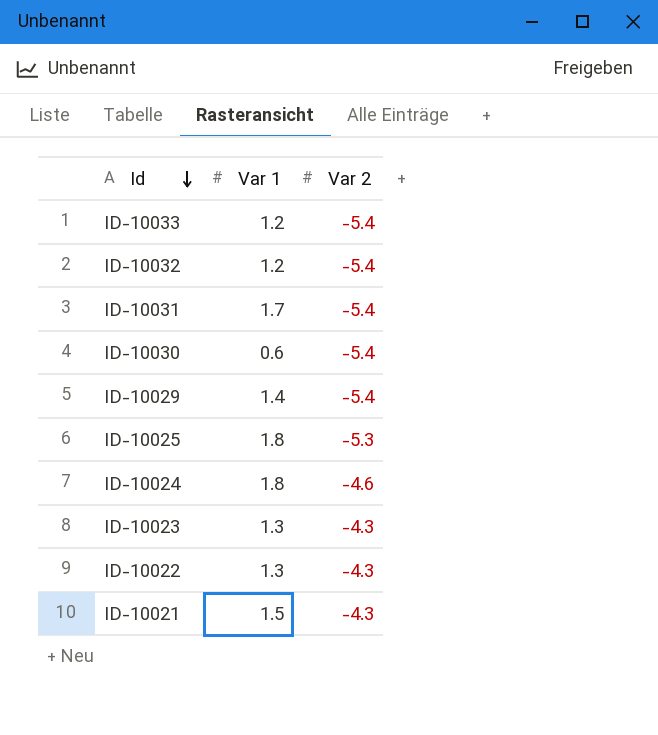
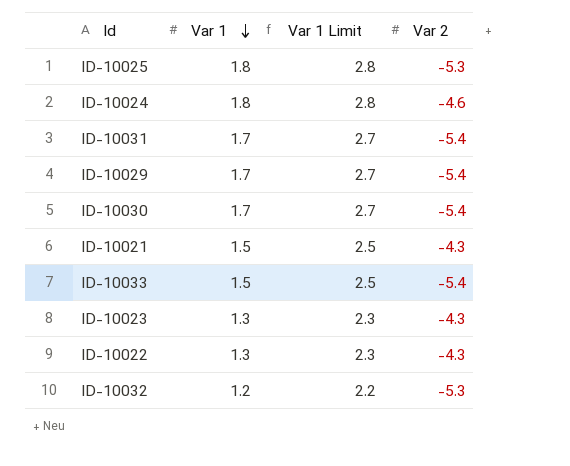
row order: Id descending -> Var 1 descending
column Var 1 Limit | formula: none -> [Var 1] + 1
ID-10029 | Var 1: 1.4 -> 1.7
ID-10030 | Var 1: 0.6 -> 1.7
ID-10033 | Var 1: 1.2 -> 1.5
ID-10032 | Var 2: -5.4 -> -5.3

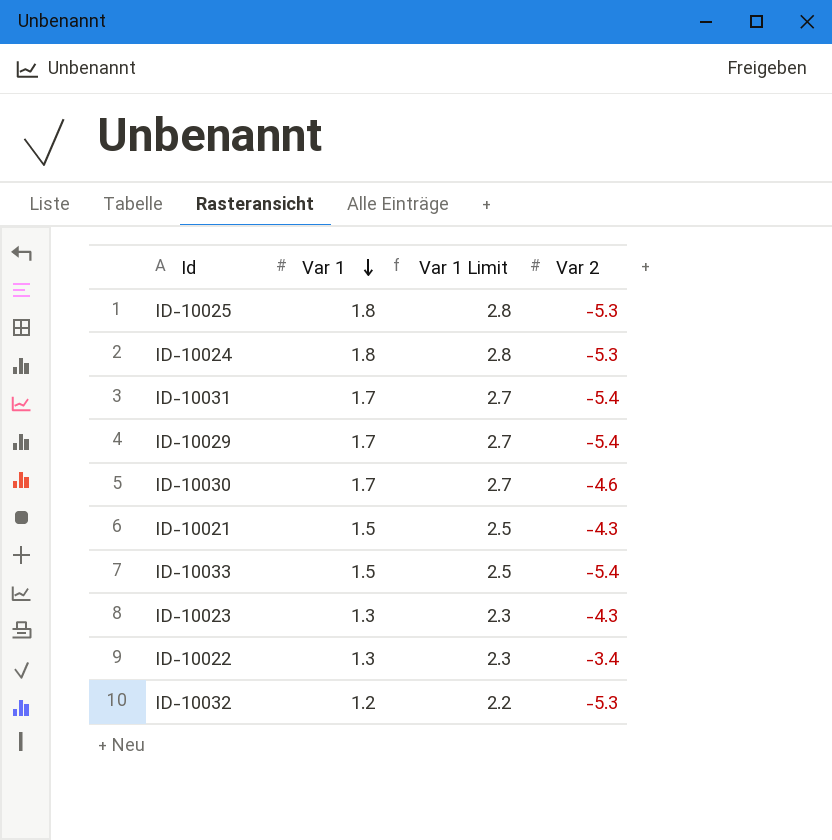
ID-10024 | Var 2: -4.6 -> -5.3
ID-10030 | Var 2: -5.4 -> -4.6
ID-10022 | Var 2: -4.3 -> -3.4

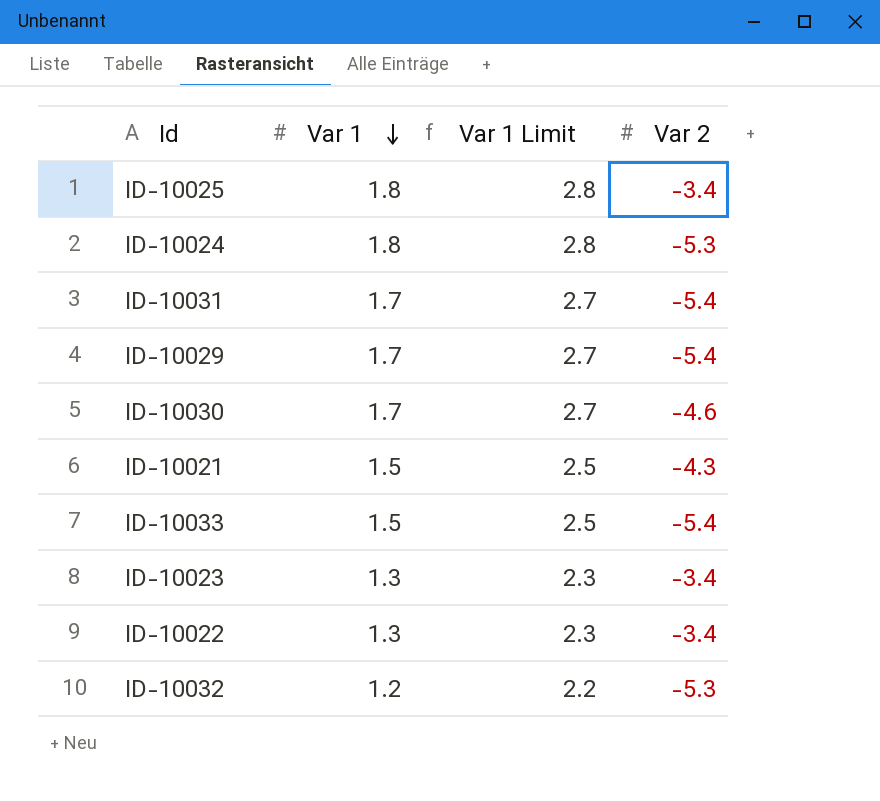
ID-10025 | Var 2: -5.3 -> -3.4
ID-10023 | Var 2: -4.3 -> -3.4

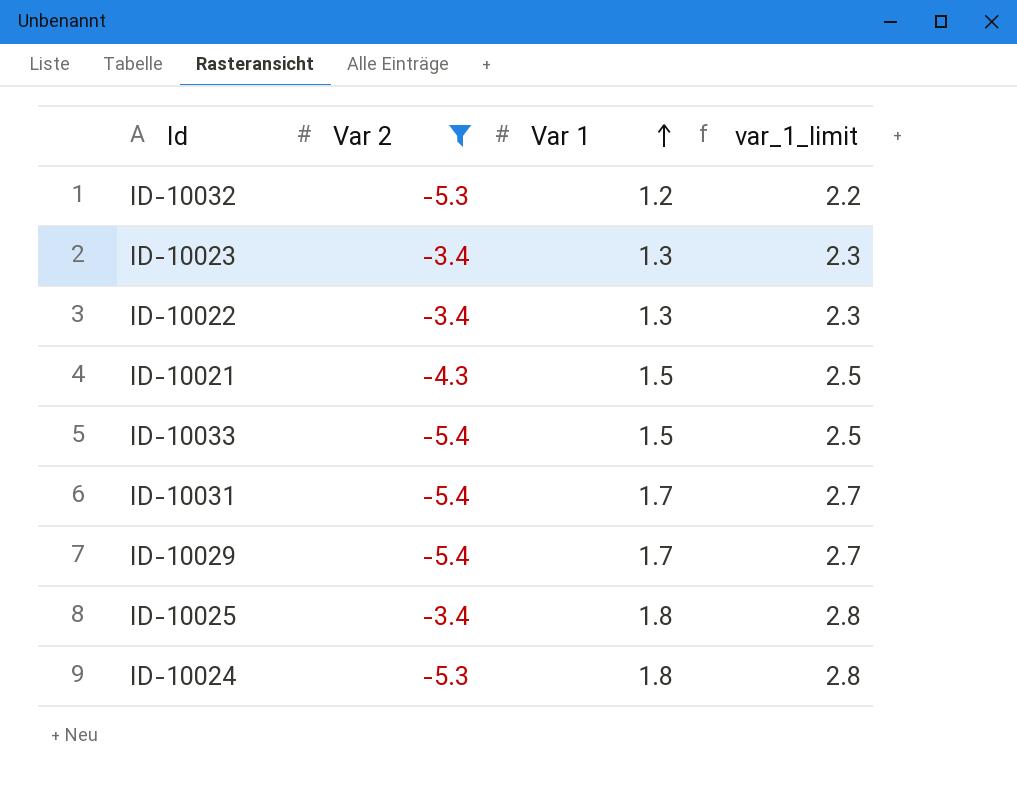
filter: none -> Var 2 != -4.6
row order: Var 1 descending -> Var 1 ascending
column Var 2 | position: 4 -> 2
column name: Var 1 Limit -> var_1_limit

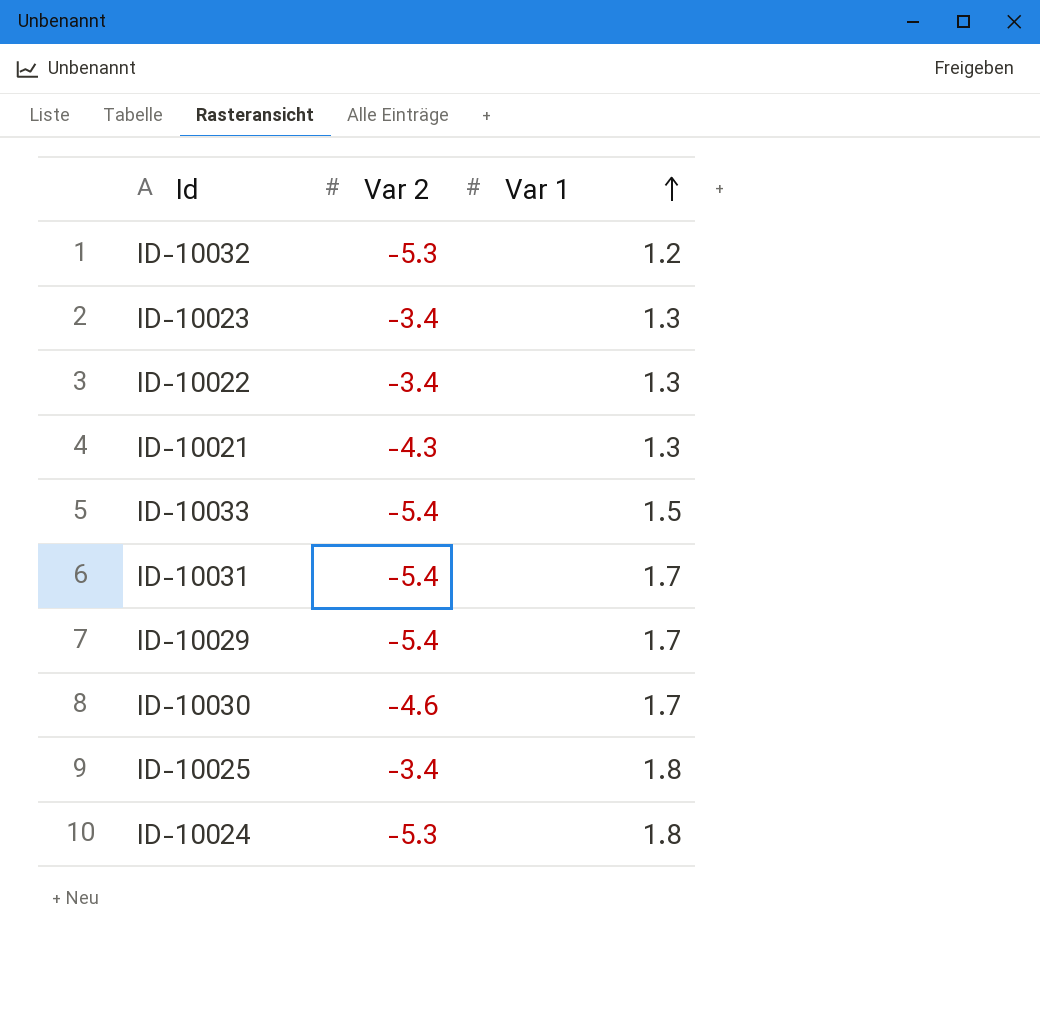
filter: Var 2 != -4.6 -> none
column var_1_limit | formula: [Var 1] + 1 -> none
ID-10021 | Var 1: 1.5 -> 1.3

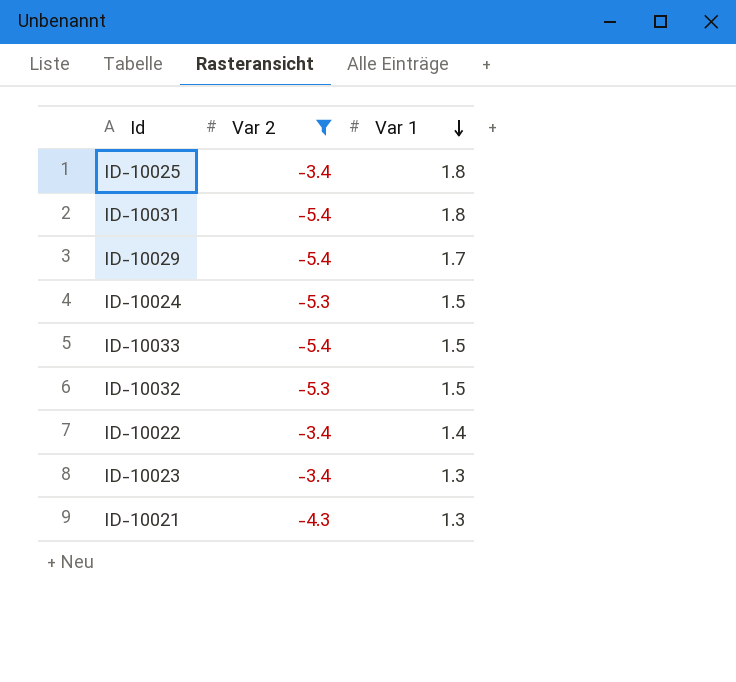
filter: none -> Var 2 != -4.6
row order: Var 1 ascending -> Var 1 descending
ID-10031 | Var 1: 1.7 -> 1.8
ID-10024 | Var 1: 1.8 -> 1.5
ID-10032 | Var 1: 1.2 -> 1.5
ID-10022 | Var 1: 1.3 -> 1.4

